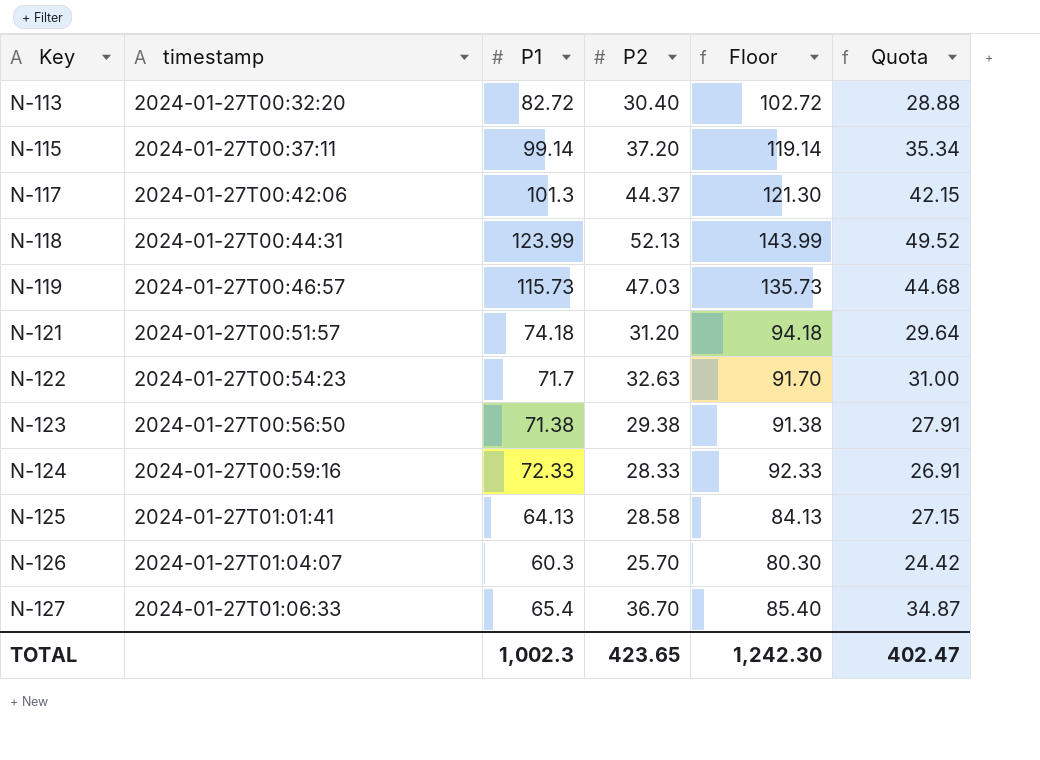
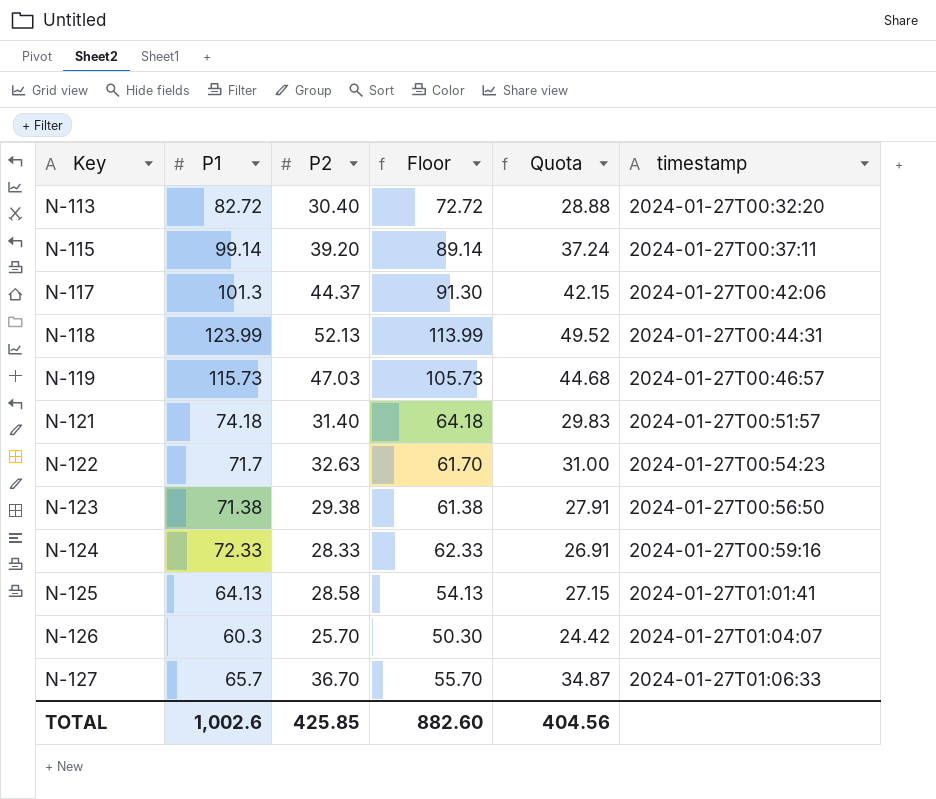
column Floor | formula: [P1] + 20 -> [P1] - 10
column timestamp | position: 2 -> 6
N-115 | P2: 37.20 -> 39.20
N-115 | Quota: 35.34 -> 37.24
N-121 | P2: 31.20 -> 31.40
N-121 | Quota: 29.64 -> 29.83
N-127 | P1: 65.4 -> 65.7
TOTAL | P1: 1,002.3 -> 1,002.6
TOTAL | P2: 423.65 -> 425.85
TOTAL | Floor: 1,242.30 -> 882.60
TOTAL | Quota: 402.47 -> 404.56

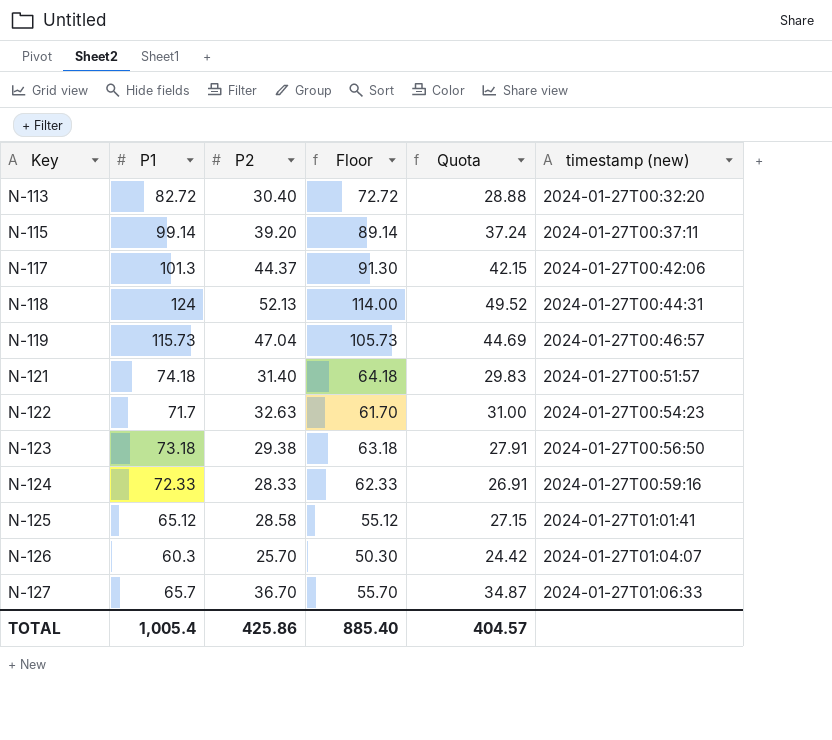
column name: timestamp -> timestamp (new)
N-118 | P1: 123.99 -> 124
N-118 | Floor: 113.99 -> 114.00
N-119 | P2: 47.03 -> 47.04
N-119 | Quota: 44.68 -> 44.69
N-123 | P1: 71.38 -> 73.18
N-123 | Floor: 61.38 -> 63.18
N-125 | P1: 64.13 -> 65.12
N-125 | Floor: 54.13 -> 55.12
TOTAL | P1: 1,002.6 -> 1,005.4
TOTAL | P2: 425.85 -> 425.86
TOTAL | Floor: 882.60 -> 885.40
TOTAL | Quota: 404.56 -> 404.57

